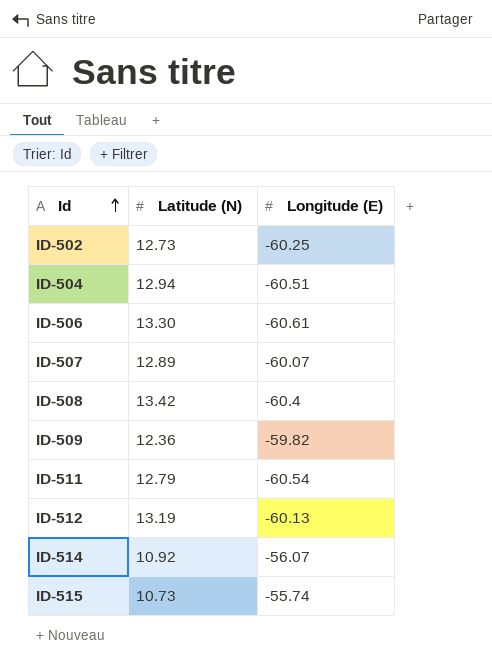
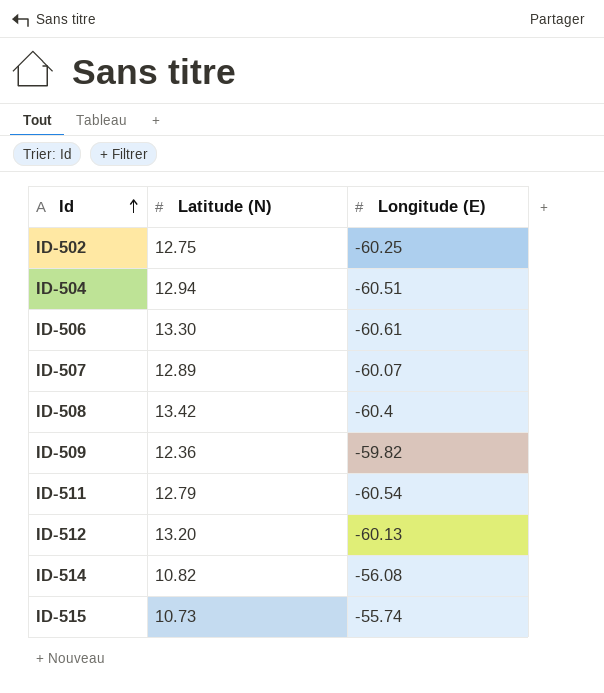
ID-502 | Latitude (N): 12.73 -> 12.75
ID-512 | Latitude (N): 13.19 -> 13.20
ID-514 | Latitude (N): 10.92 -> 10.82
ID-514 | Longitude (E): -56.07 -> -56.08

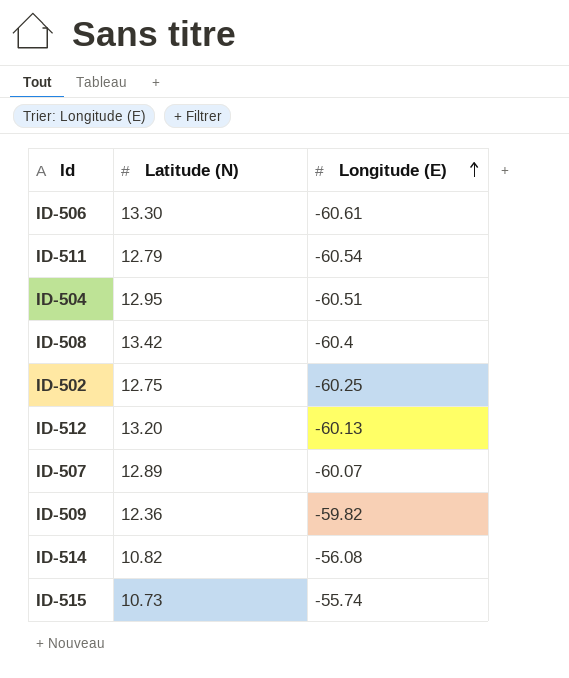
row order: Id ascending -> Longitude (E) ascending
ID-504 | Latitude (N): 12.94 -> 12.95

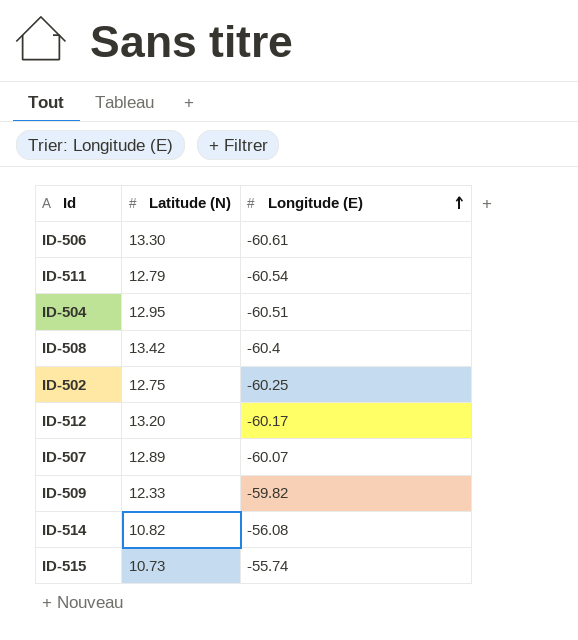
ID-512 | Longitude (E): -60.13 -> -60.17
ID-509 | Latitude (N): 12.36 -> 12.33

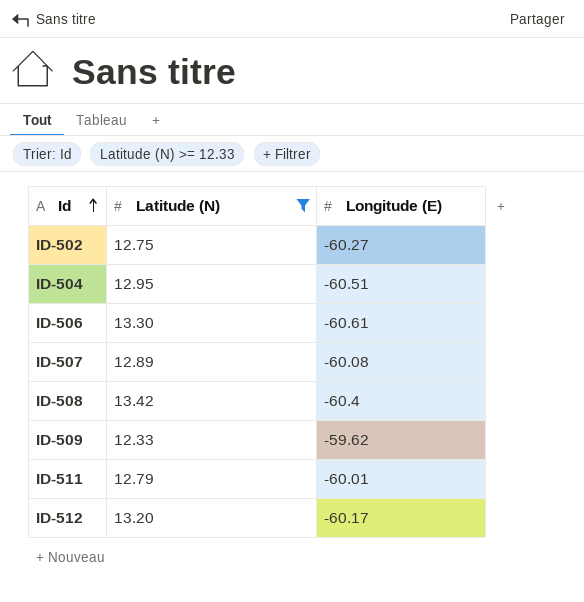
filter: none -> Latitude (N) >= 12.33
row order: Longitude (E) ascending -> Id ascending
ID-502 | Longitude (E): -60.25 -> -60.27
ID-507 | Longitude (E): -60.07 -> -60.08
ID-509 | Longitude (E): -59.82 -> -59.62
ID-511 | Longitude (E): -60.54 -> -60.01

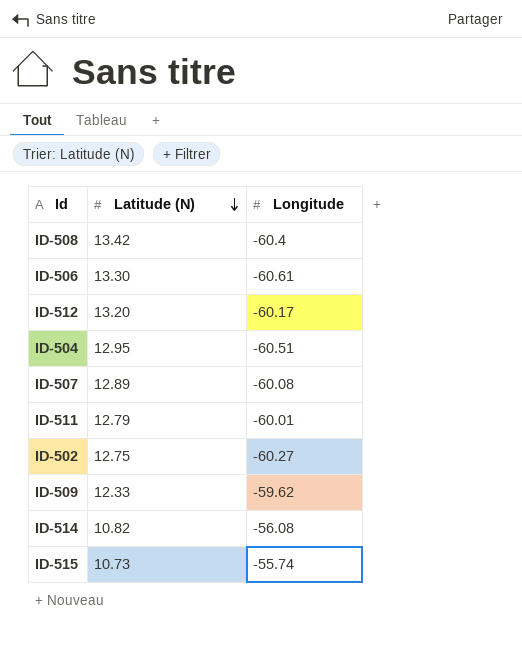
filter: Latitude (N) >= 12.33 -> none
row order: Id ascending -> Latitude (N) descending
column name: Longitude (E) -> Longitude

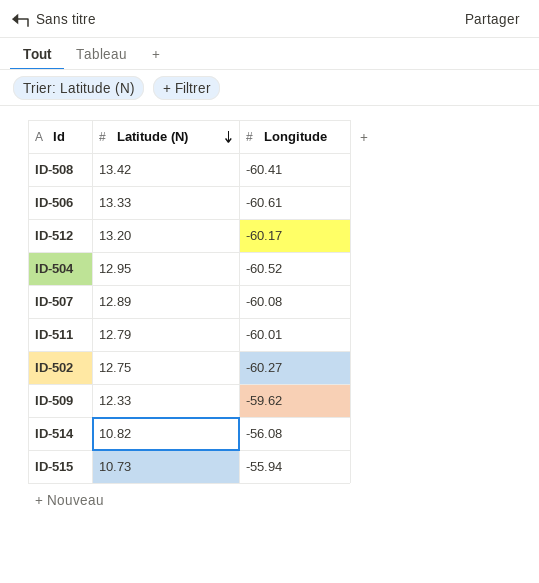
ID-508 | Longitude: -60.4 -> -60.41
ID-506 | Latitude (N): 13.30 -> 13.33
ID-504 | Longitude: -60.51 -> -60.52
ID-515 | Longitude: -55.74 -> -55.94

